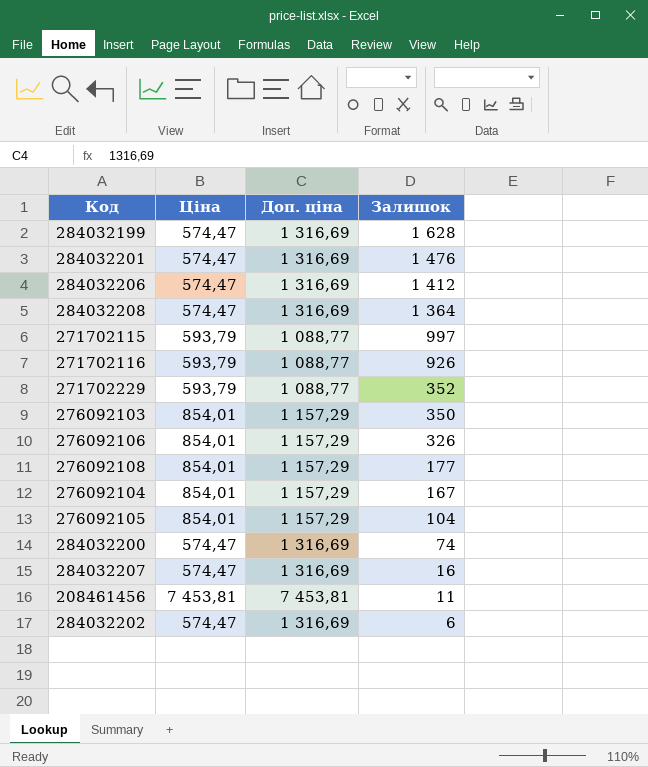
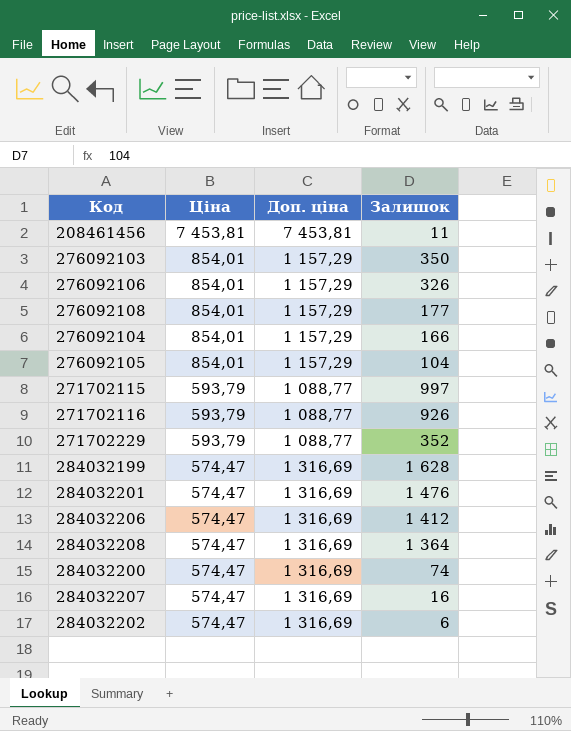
row order: Залишок descending -> Ціна descending
276092104 | Залишок: 167 -> 166

